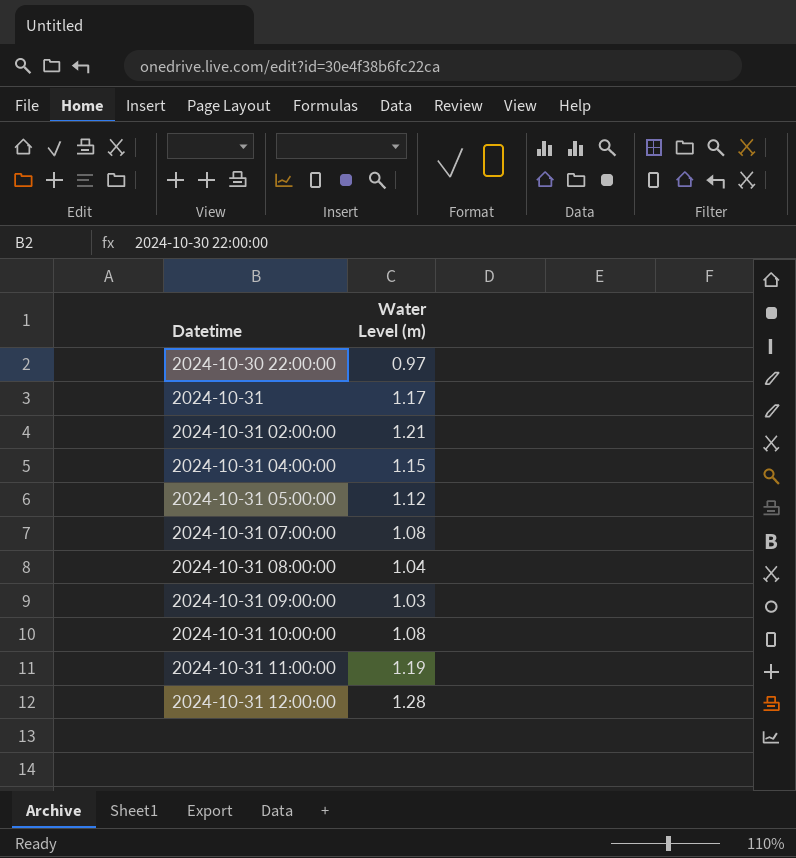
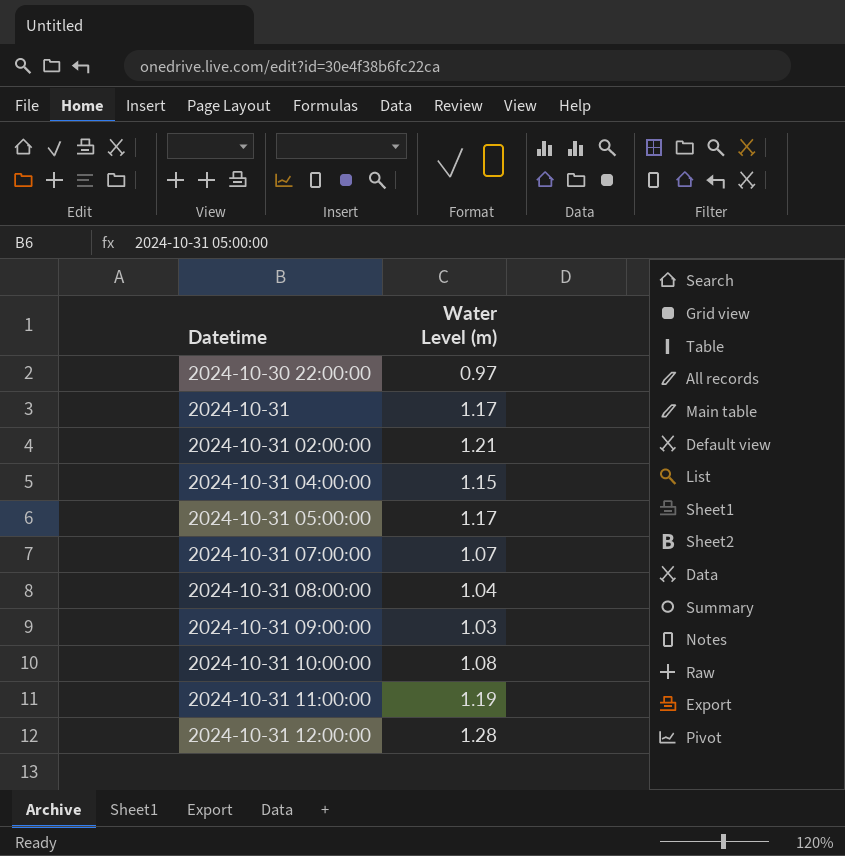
2024-10-31 05:00:00 | Water Level (m): 1.12 -> 1.17
2024-10-31 07:00:00 | Water Level (m): 1.08 -> 1.07

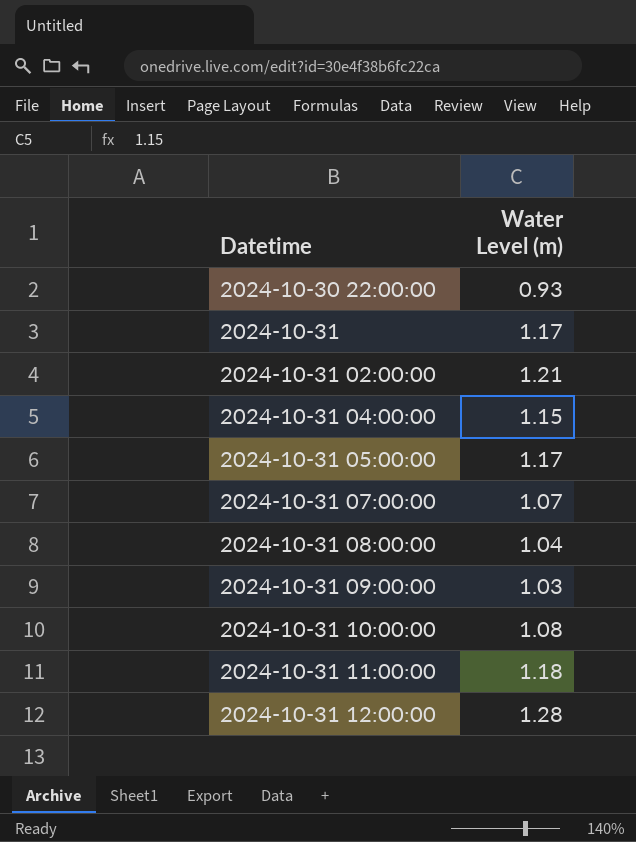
2024-10-30 22:00:00 | Water Level (m): 0.97 -> 0.93
2024-10-31 11:00:00 | Water Level (m): 1.19 -> 1.18

